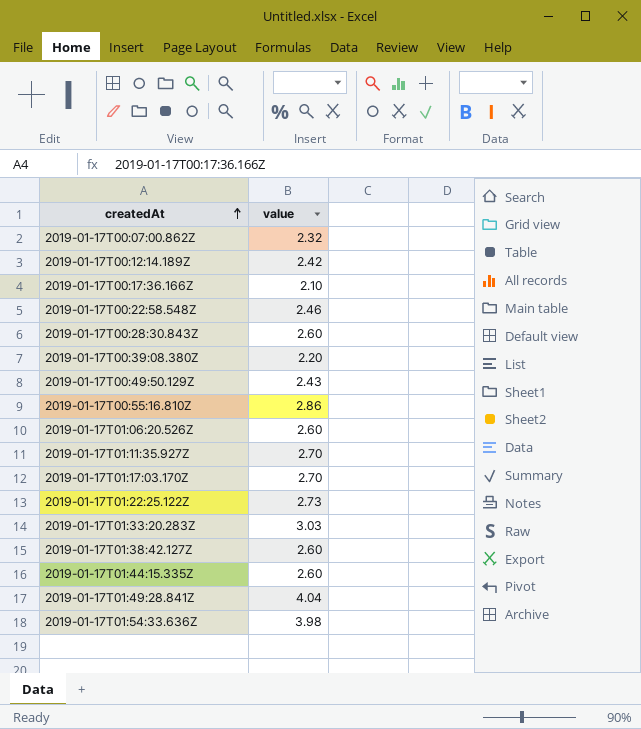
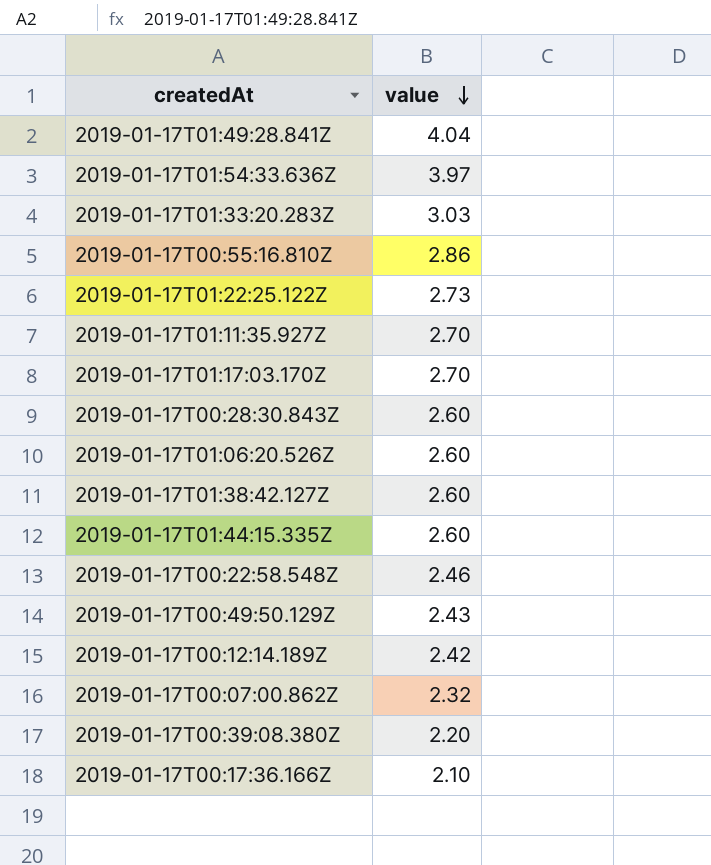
row order: createdAt ascending -> value descending
2019-01-17T01:54:33.636Z | value: 3.98 -> 3.97

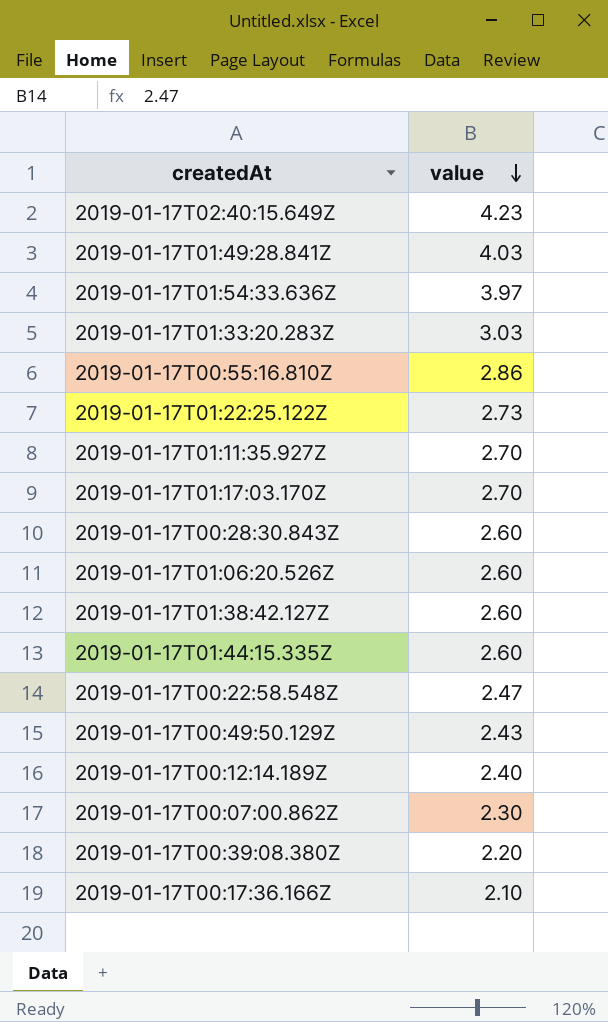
row 2019-01-17T02:40:15.649Z: none -> 4.23
2019-01-17T01:49:28.841Z | value: 4.04 -> 4.03
2019-01-17T00:22:58.548Z | value: 2.46 -> 2.47
2019-01-17T00:12:14.189Z | value: 2.42 -> 2.40
2019-01-17T00:07:00.862Z | value: 2.32 -> 2.30

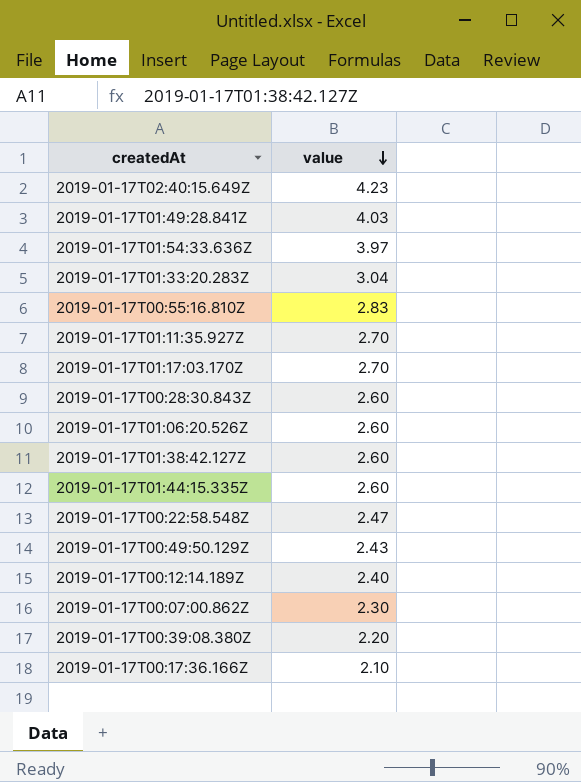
row 2019-01-17T01:22:25.122Z: 2.73 -> none
2019-01-17T01:33:20.283Z | value: 3.03 -> 3.04
2019-01-17T00:55:16.810Z | value: 2.86 -> 2.83

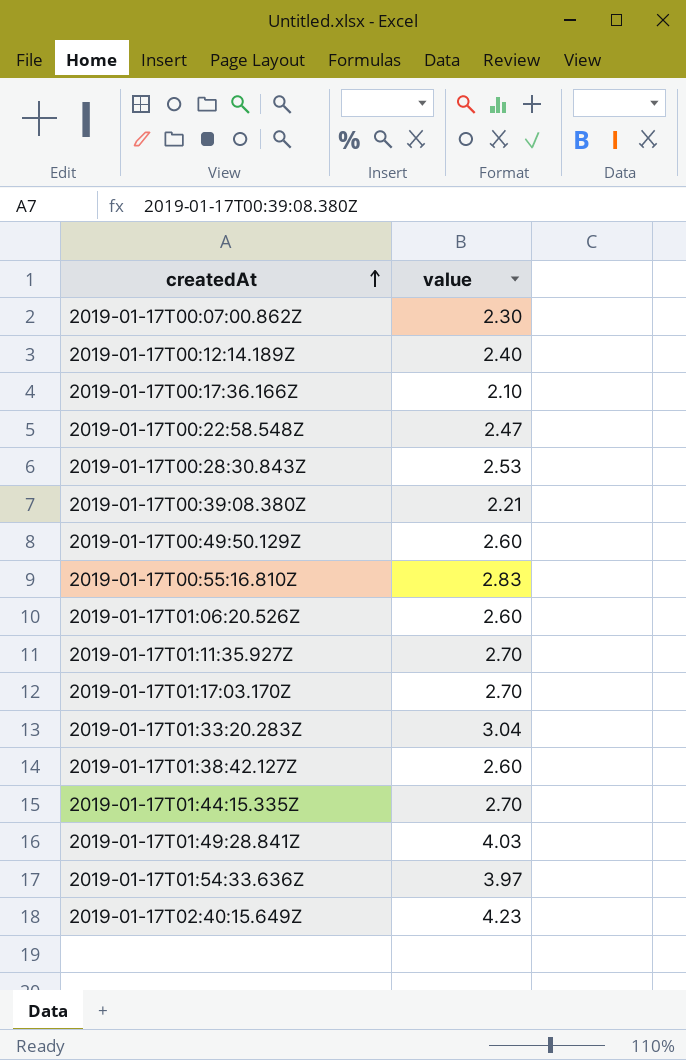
row order: value descending -> createdAt ascending
2019-01-17T00:28:30.843Z | value: 2.60 -> 2.53
2019-01-17T00:39:08.380Z | value: 2.20 -> 2.21
2019-01-17T00:49:50.129Z | value: 2.43 -> 2.60
2019-01-17T01:44:15.335Z | value: 2.60 -> 2.70

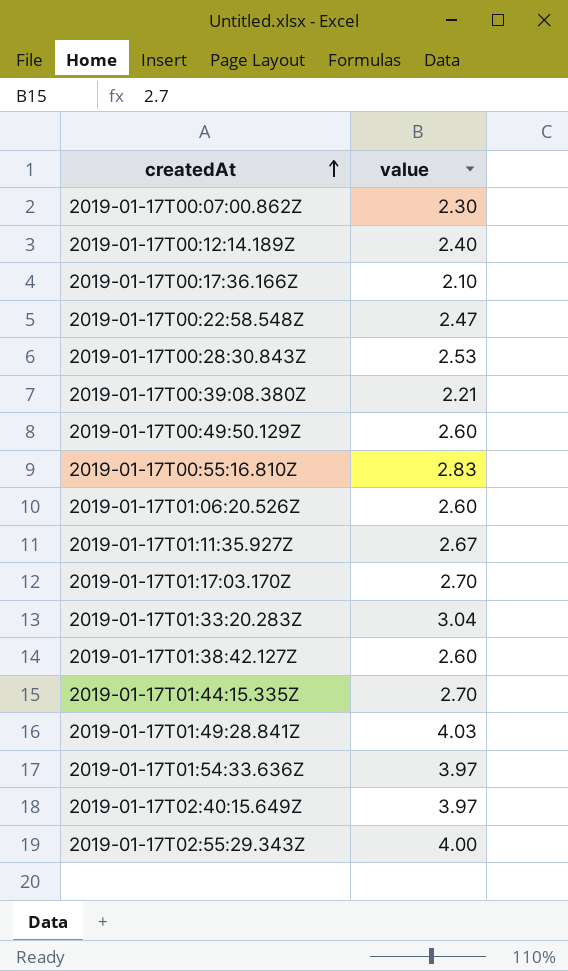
2019-01-17T01:11:35.927Z | value: 2.70 -> 2.67
2019-01-17T02:40:15.649Z | value: 4.23 -> 3.97
row 2019-01-17T02:55:29.343Z: none -> 4.00

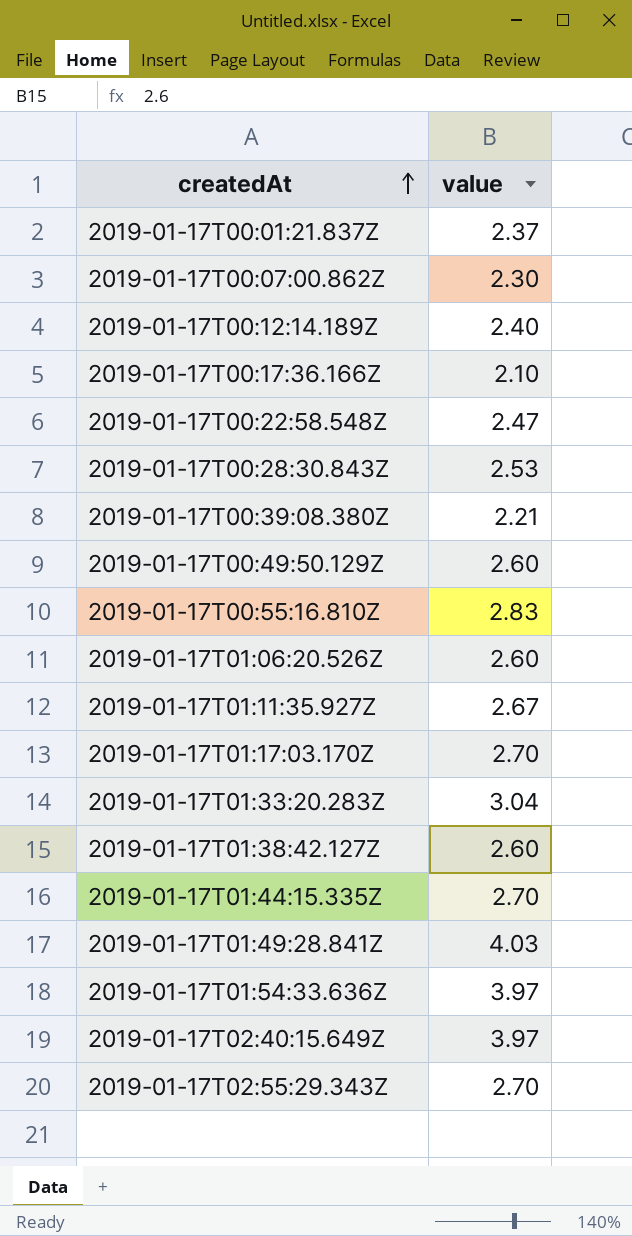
row 2019-01-17T00:01:21.837Z: none -> 2.37
2019-01-17T02:55:29.343Z | value: 4.00 -> 2.70

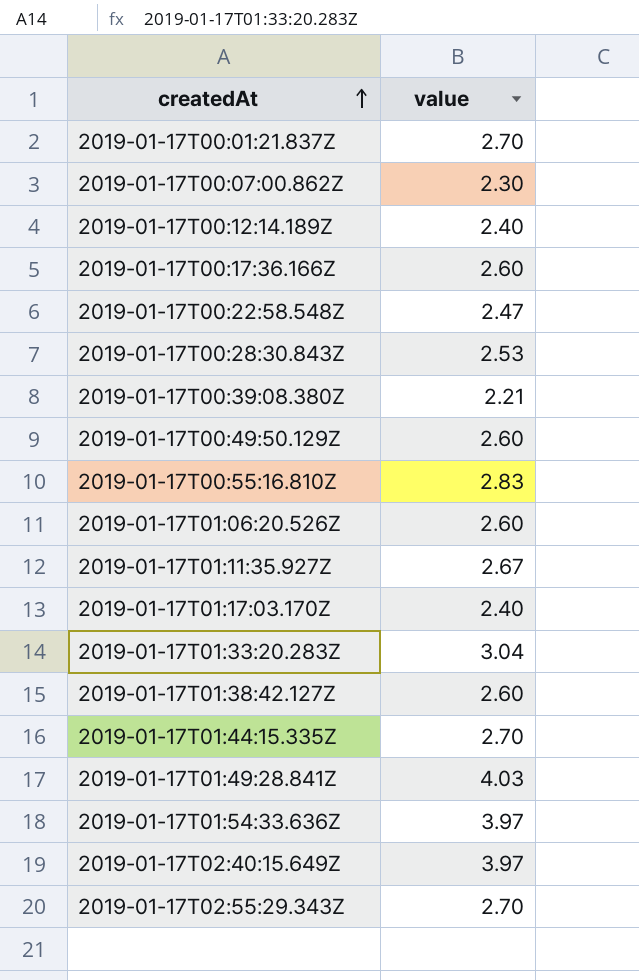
2019-01-17T00:01:21.837Z | value: 2.37 -> 2.70
2019-01-17T00:17:36.166Z | value: 2.10 -> 2.60
2019-01-17T01:17:03.170Z | value: 2.70 -> 2.40

